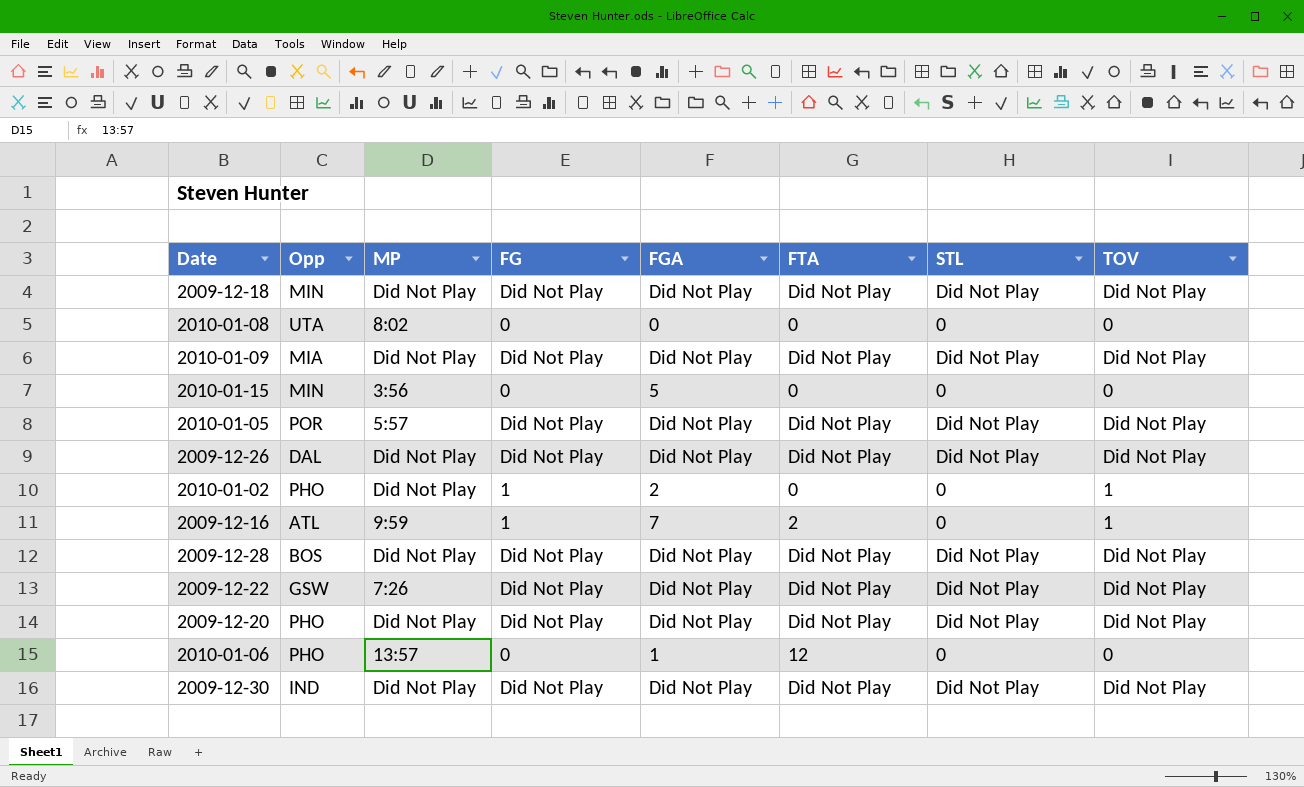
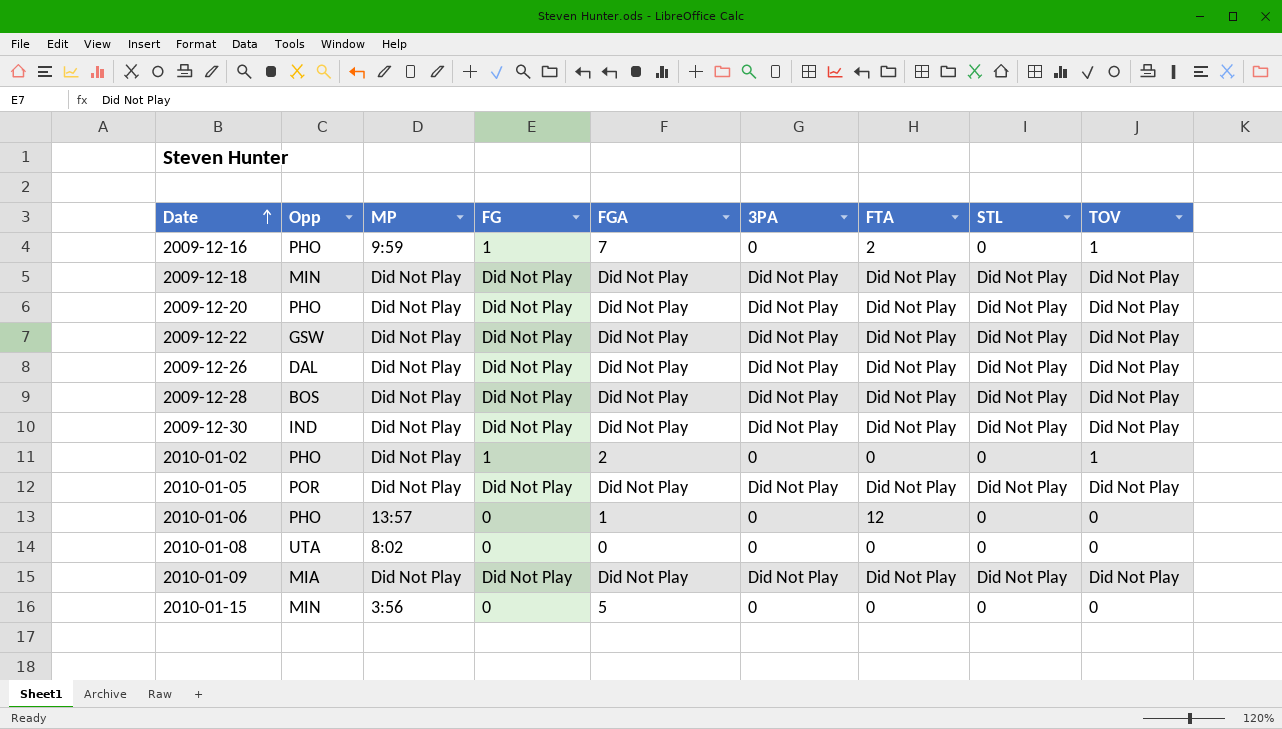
row order: none -> Date ascending
column 3PA | position: none -> 6
2009-12-16 | Opp: ATL -> PHO
2009-12-22 | MP: 7:26 -> Did Not Play
2010-01-05 | MP: 5:57 -> Did Not Play

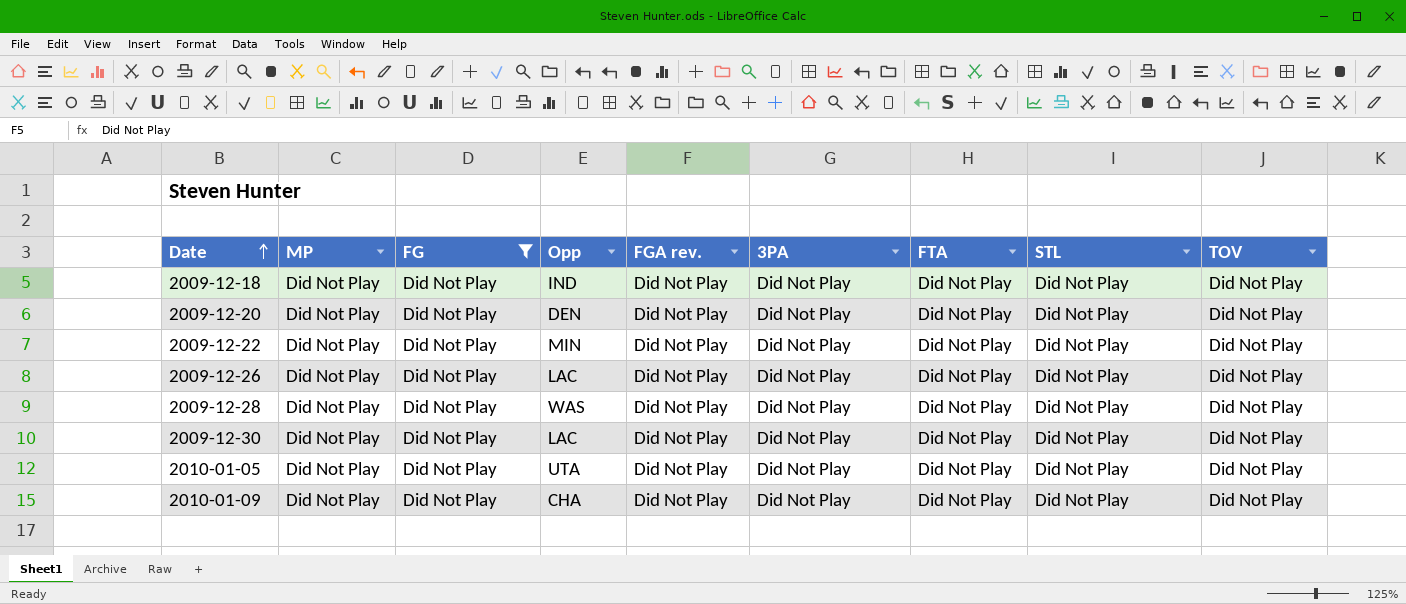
filter: none -> FG = Did Not Play
column Opp | position: 2 -> 4
column name: FGA -> FGA rev.
2009-12-18 | Opp: MIN -> IND
2009-12-20 | Opp: PHO -> DEN
2009-12-22 | Opp: GSW -> MIN
2009-12-26 | Opp: DAL -> LAC
2009-12-28 | Opp: BOS -> WAS
2009-12-30 | Opp: IND -> LAC
2010-01-05 | Opp: POR -> UTA
2010-01-09 | Opp: MIA -> CHA

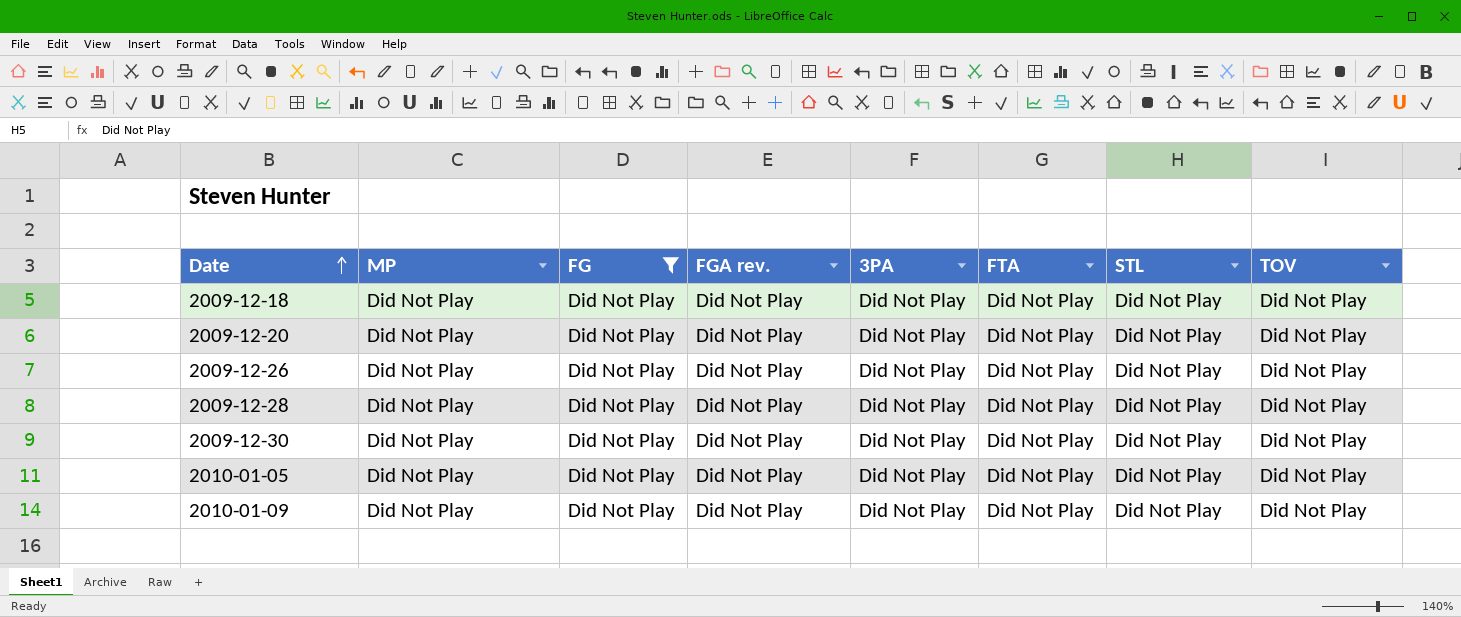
column Opp | position: 4 -> none
row 2009-12-22: Did Not Play | Did Not Play | MIN | Did Not Play | Did Not Play | Did Not Play | Did Not Play | Did Not Play -> none

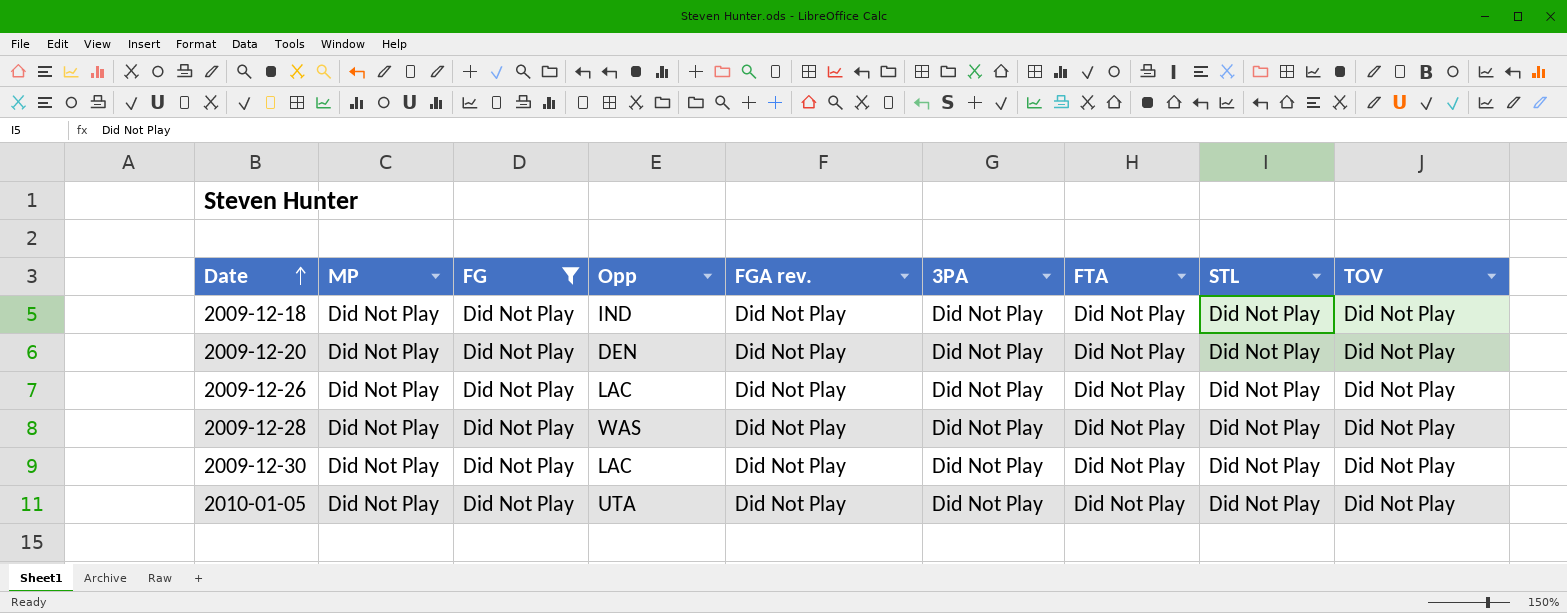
column Opp | position: none -> 4
row 2010-01-09: Did Not Play | Did Not Play | Did Not Play | Did Not Play | Did Not Play | Did Not Play | Did Not Play -> none

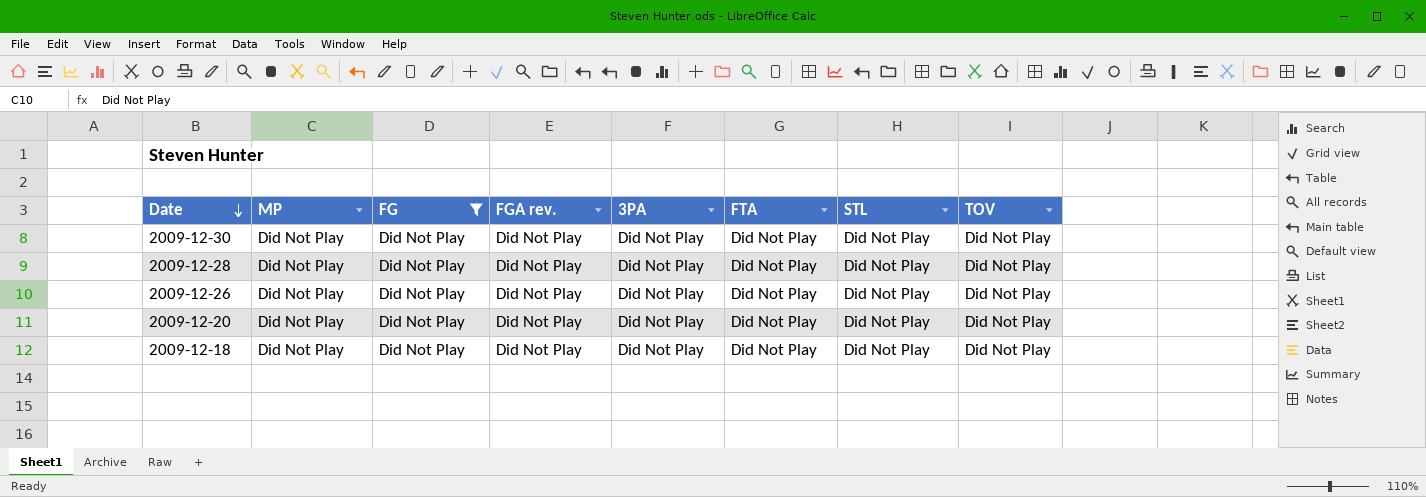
row order: Date ascending -> Date descending
column Opp | position: 4 -> none
row 2010-01-05: Did Not Play | Did Not Play | UTA | Did Not Play | Did Not Play | Did Not Play | Did Not Play | Did Not Play -> none

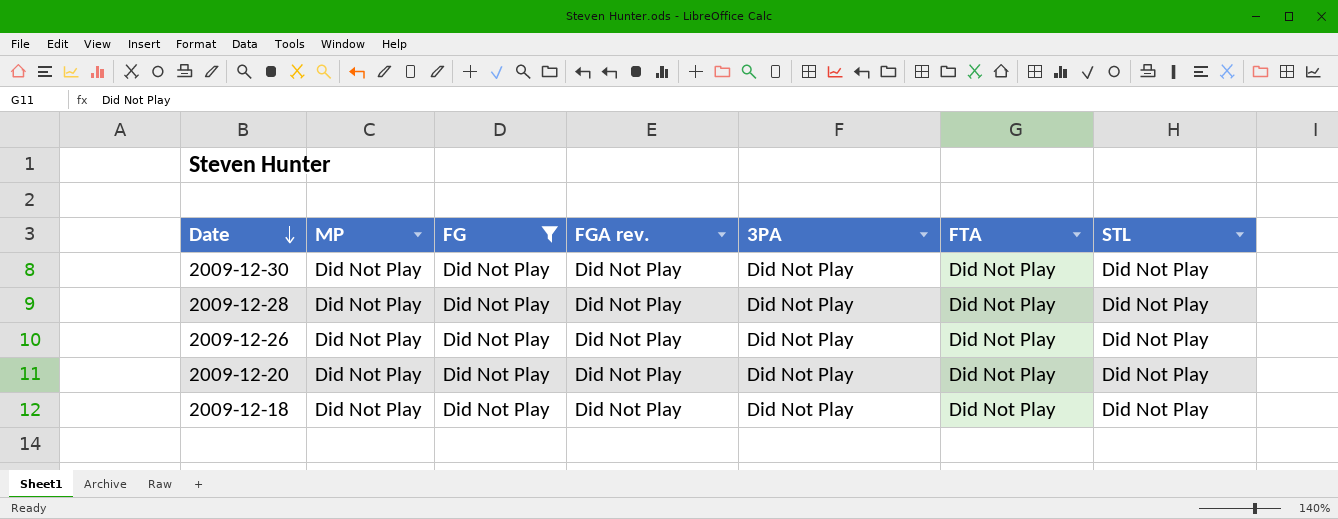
column TOV | position: 8 -> none

